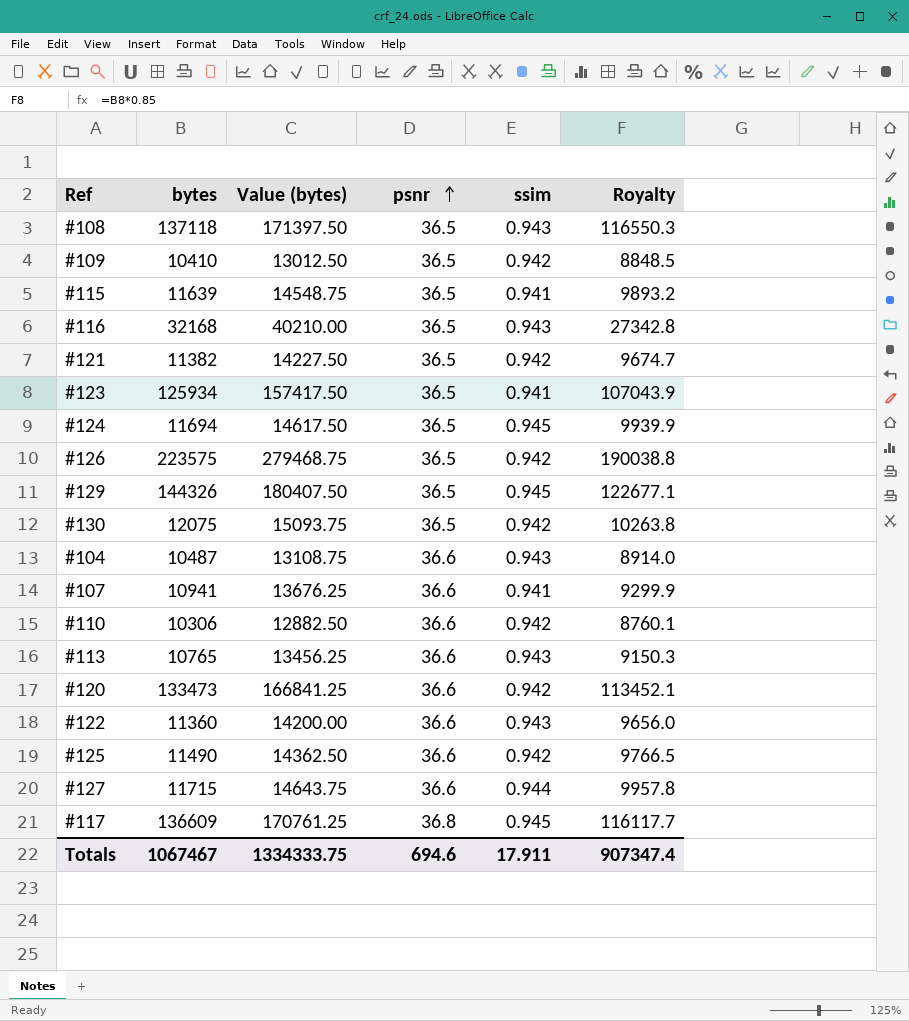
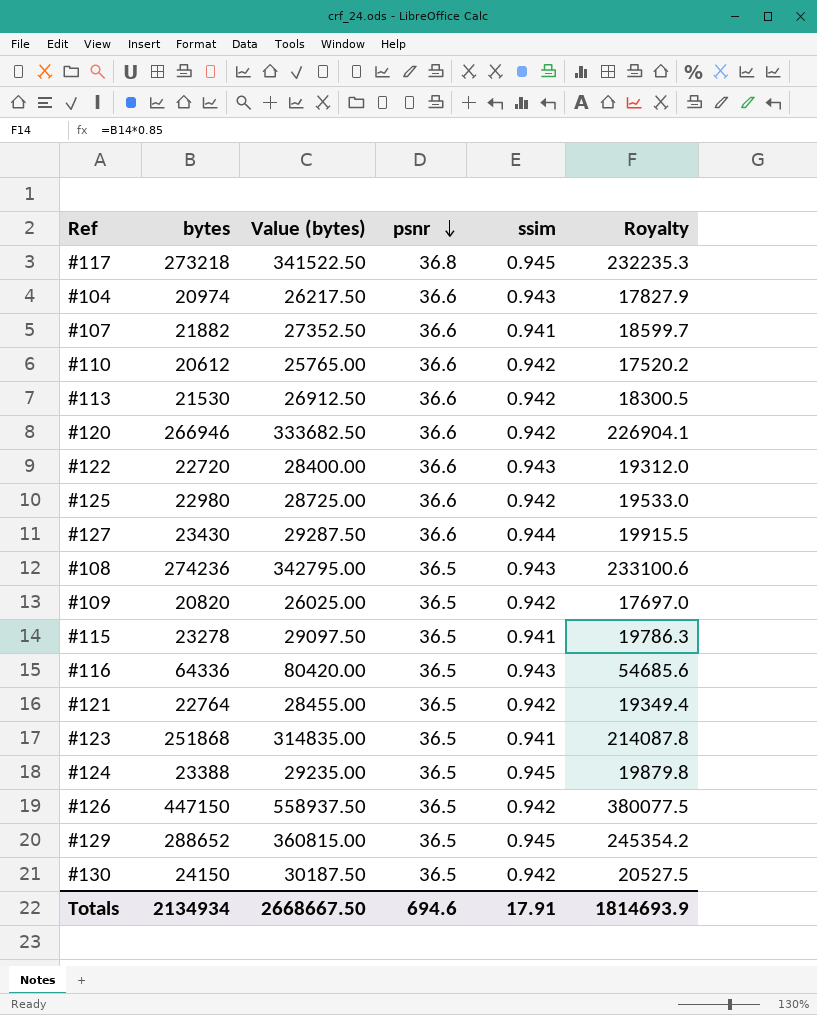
row order: psnr ascending -> psnr descending
#117 | bytes: 136609 -> 273218
#117 | Value (bytes): 170761.25 -> 341522.50
#117 | Royalty: 116117.7 -> 232235.3
#104 | bytes: 10487 -> 20974
#104 | Value (bytes): 13108.75 -> 26217.50
#104 | Royalty: 8914.0 -> 17827.9
#107 | bytes: 10941 -> 21882
#107 | Value (bytes): 13676.25 -> 27352.50
#107 | Royalty: 9299.9 -> 18599.7
#110 | bytes: 10306 -> 20612
#110 | Value (bytes): 12882.50 -> 25765.00
#110 | Royalty: 8760.1 -> 17520.2
#113 | bytes: 10765 -> 21530
#113 | Value (bytes): 13456.25 -> 26912.50
#113 | ssim: 0.943 -> 0.942
#113 | Royalty: 9150.3 -> 18300.5
#120 | bytes: 133473 -> 266946
#120 | Value (bytes): 166841.25 -> 333682.50
#120 | Royalty: 113452.1 -> 226904.1
#122 | bytes: 11360 -> 22720
#122 | Value (bytes): 14200.00 -> 28400.00
#122 | Royalty: 9656.0 -> 19312.0
#125 | bytes: 11490 -> 22980
#125 | Value (bytes): 14362.50 -> 28725.00
#125 | Royalty: 9766.5 -> 19533.0
#127 | bytes: 11715 -> 23430
#127 | Value (bytes): 14643.75 -> 29287.50
#127 | Royalty: 9957.8 -> 19915.5
#108 | bytes: 137118 -> 274236
#108 | Value (bytes): 171397.50 -> 342795.00
#108 | Royalty: 116550.3 -> 233100.6
#109 | bytes: 10410 -> 20820
#109 | Value (bytes): 13012.50 -> 26025.00
#109 | Royalty: 8848.5 -> 17697.0
#115 | bytes: 11639 -> 23278
#115 | Value (bytes): 14548.75 -> 29097.50
#115 | Royalty: 9893.2 -> 19786.3
#116 | bytes: 32168 -> 64336
#116 | Value (bytes): 40210.00 -> 80420.00
#116 | Royalty: 27342.8 -> 54685.6
#121 | bytes: 11382 -> 22764
#121 | Value (bytes): 14227.50 -> 28455.00
#121 | Royalty: 9674.7 -> 19349.4
#123 | bytes: 125934 -> 251868
#123 | Value (bytes): 157417.50 -> 314835.00
#123 | Royalty: 107043.9 -> 214087.8
#124 | bytes: 11694 -> 23388
#124 | Value (bytes): 14617.50 -> 29235.00
#124 | Royalty: 9939.9 -> 19879.8
#126 | bytes: 223575 -> 447150
#126 | Value (bytes): 279468.75 -> 558937.50
#126 | Royalty: 190038.8 -> 380077.5
#129 | bytes: 144326 -> 288652
#129 | Value (bytes): 180407.50 -> 360815.00
#129 | Royalty: 122677.1 -> 245354.2
#130 | bytes: 12075 -> 24150
#130 | Value (bytes): 15093.75 -> 30187.50
#130 | Royalty: 10263.8 -> 20527.5
Totals | bytes: 1067467 -> 2134934
Totals | Value (bytes): 1334333.75 -> 2668667.50
Totals | ssim: 17.911 -> 17.91
Totals | Royalty: 907347.4 -> 1814693.9

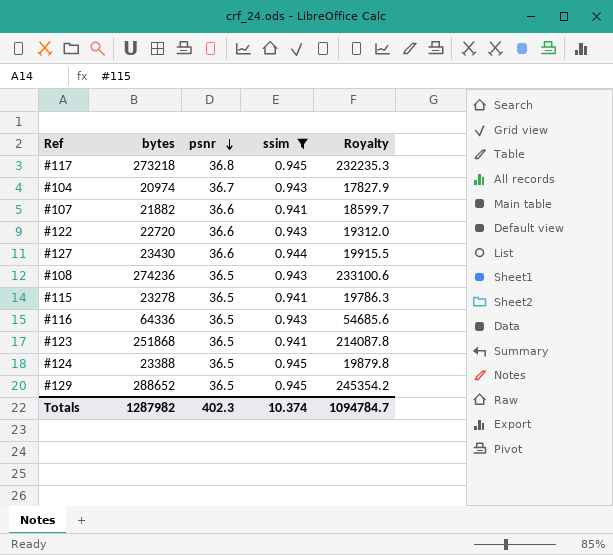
filter: none -> ssim != 0.942
column Value (bytes) | formula: [bytes] * 1.25 -> none
#104 | psnr: 36.6 -> 36.7
Totals | bytes: 2134934 -> 1287982
Totals | psnr: 694.6 -> 402.3
Totals | ssim: 17.91 -> 10.374
Totals | Royalty: 1814693.9 -> 1094784.7

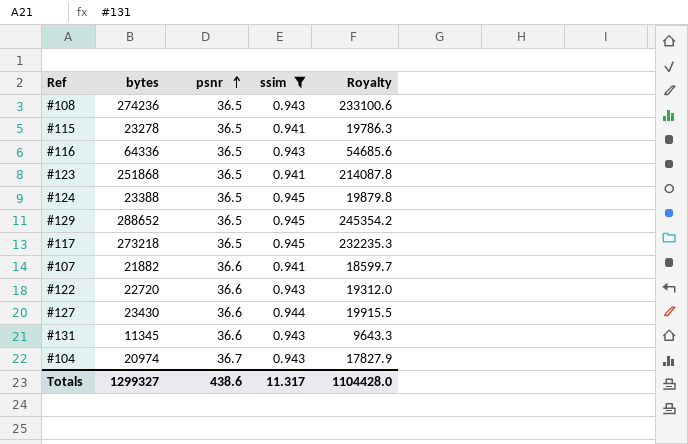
row order: psnr descending -> psnr ascending
#117 | psnr: 36.8 -> 36.5
row #131: none -> 11345 | 36.6 | 0.943 | 9643.3
Totals | bytes: 1287982 -> 1299327
Totals | psnr: 402.3 -> 438.6
Totals | ssim: 10.374 -> 11.317
Totals | Royalty: 1094784.7 -> 1104428.0

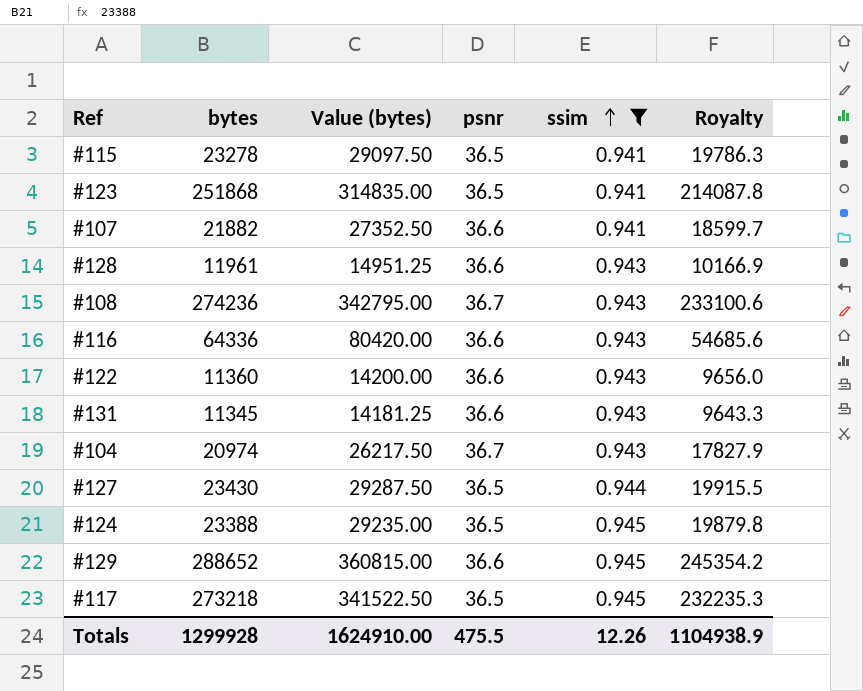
row order: psnr ascending -> ssim ascending
column Value (bytes) | formula: none -> [bytes] * 1.25
row #128: none -> 11961 | 14951.25 | 36.6 | 0.943 | 10166.9
#108 | psnr: 36.5 -> 36.7
#116 | psnr: 36.5 -> 36.6
#122 | bytes: 22720 -> 11360
#122 | Royalty: 19312.0 -> 9656.0
#127 | psnr: 36.6 -> 36.5
#129 | psnr: 36.5 -> 36.6
Totals | bytes: 1299327 -> 1299928
Totals | psnr: 438.6 -> 475.5
Totals | ssim: 11.317 -> 12.26
Totals | Royalty: 1104428.0 -> 1104938.9

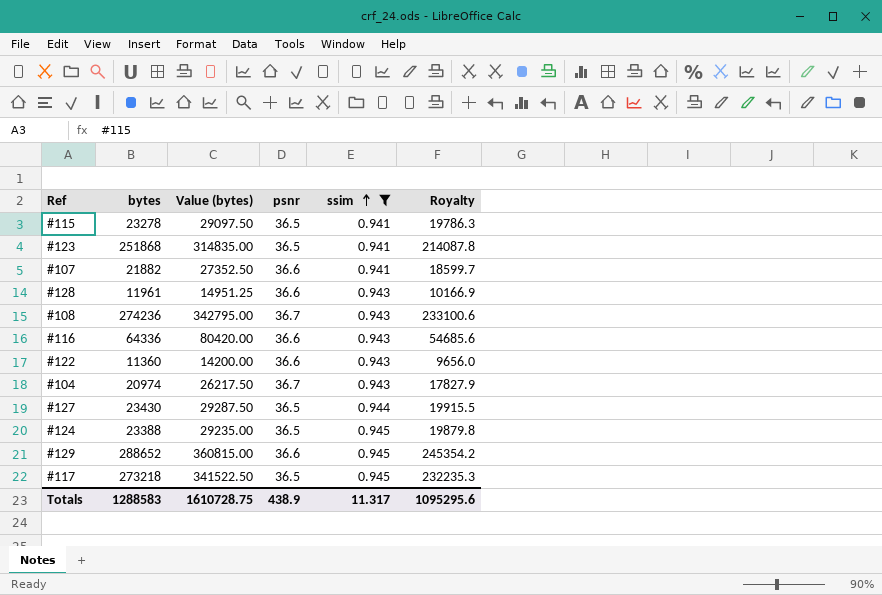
row #131: 11345 | 14181.25 | 36.6 | 0.943 | 9643.3 -> none
Totals | bytes: 1299928 -> 1288583
Totals | Value (bytes): 1624910.00 -> 1610728.75
Totals | psnr: 475.5 -> 438.9
Totals | ssim: 12.26 -> 11.317
Totals | Royalty: 1104938.9 -> 1095295.6

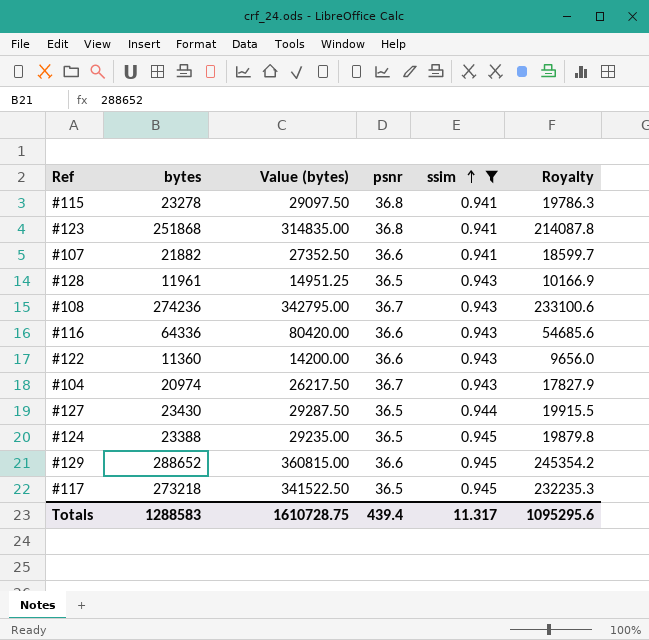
#115 | psnr: 36.5 -> 36.8
#123 | psnr: 36.5 -> 36.8
#128 | psnr: 36.6 -> 36.5
Totals | psnr: 438.9 -> 439.4

